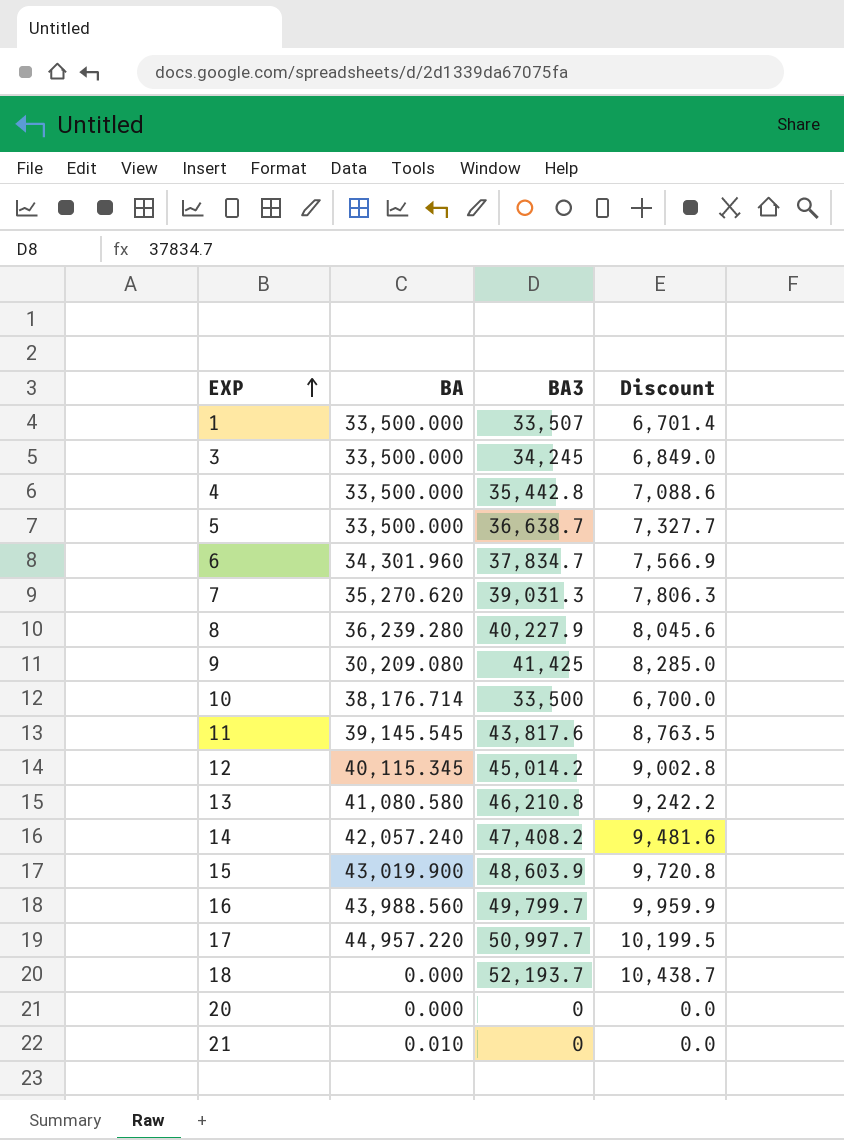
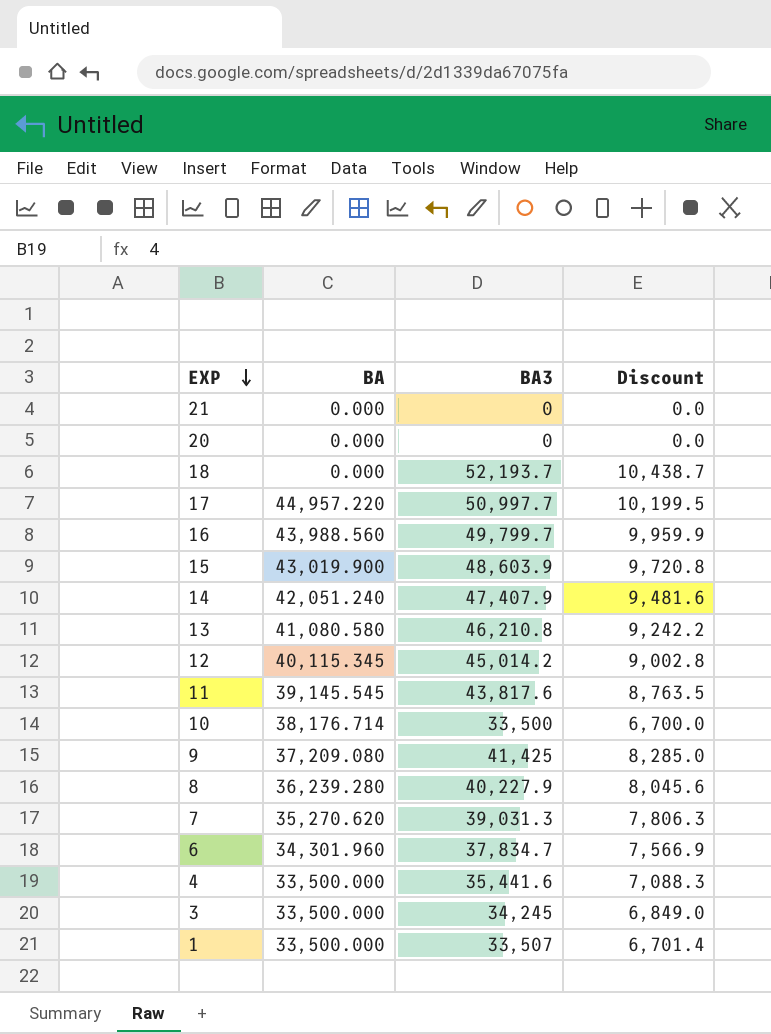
row order: EXP ascending -> EXP descending
row 5: 33,500.000 | 36,638.7 | 7,327.7 -> none
21 | BA: 0.010 -> 0.000
14 | BA: 42,057.240 -> 42,051.240
14 | BA3: 47,408.2 -> 47,407.9
9 | BA: 30,209.080 -> 37,209.080
4 | BA3: 35,442.8 -> 35,441.6
4 | Discount: 7,088.6 -> 7,088.3

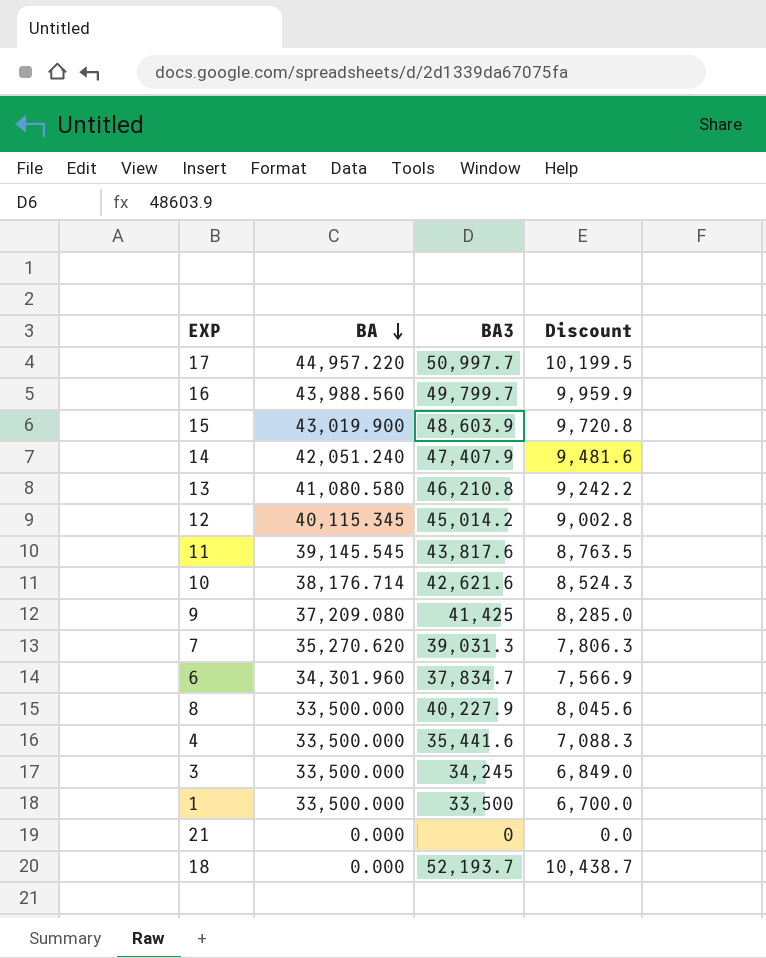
row order: EXP descending -> BA descending
row 20: 0.000 | 0 | 0.0 -> none
10 | BA3: 33,500 -> 42,621.6
10 | Discount: 6,700.0 -> 8,524.3
8 | BA: 36,239.280 -> 33,500.000
1 | BA3: 33,507 -> 33,500
1 | Discount: 6,701.4 -> 6,700.0

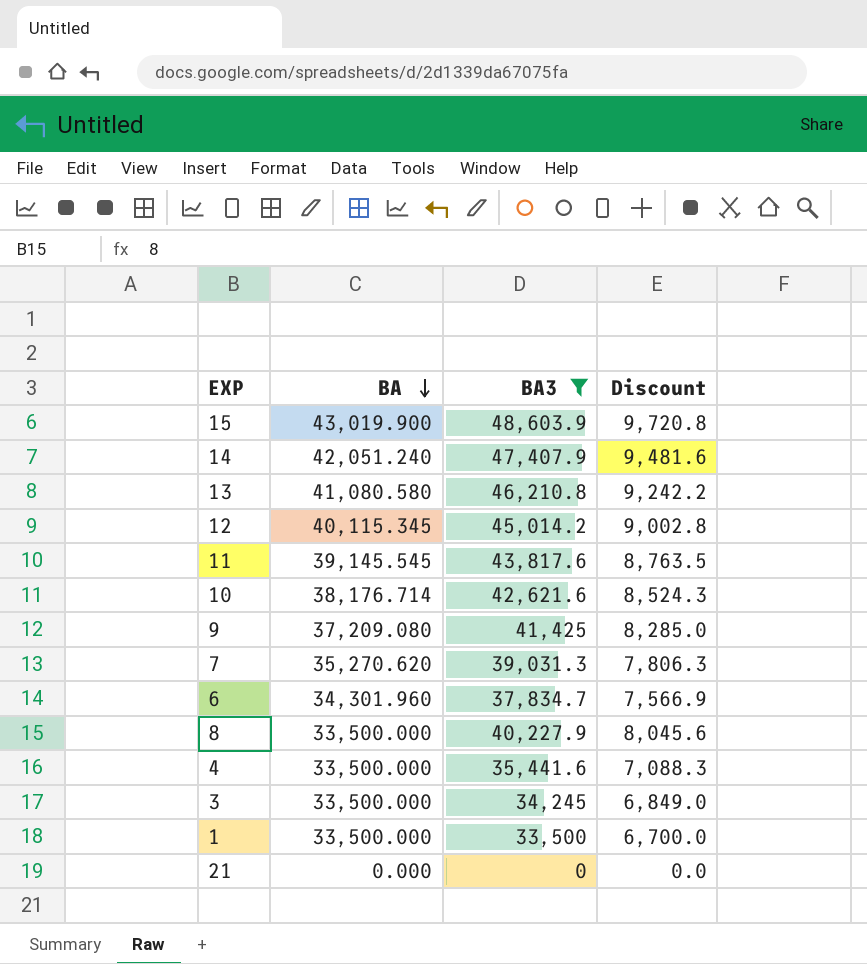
filter: none -> BA3 <= 48,603.9

